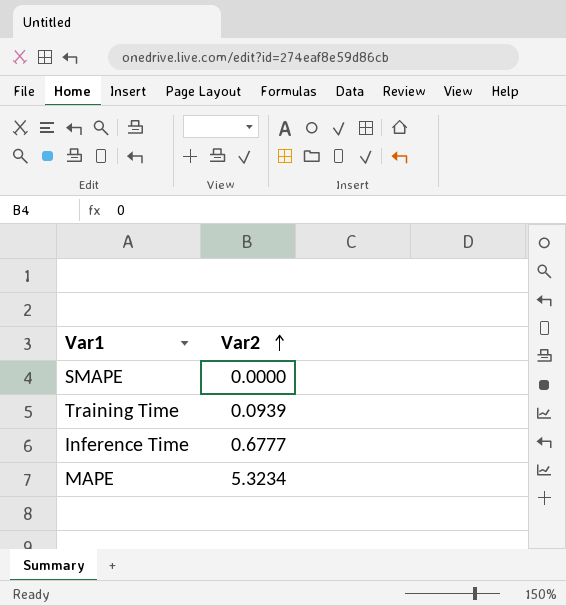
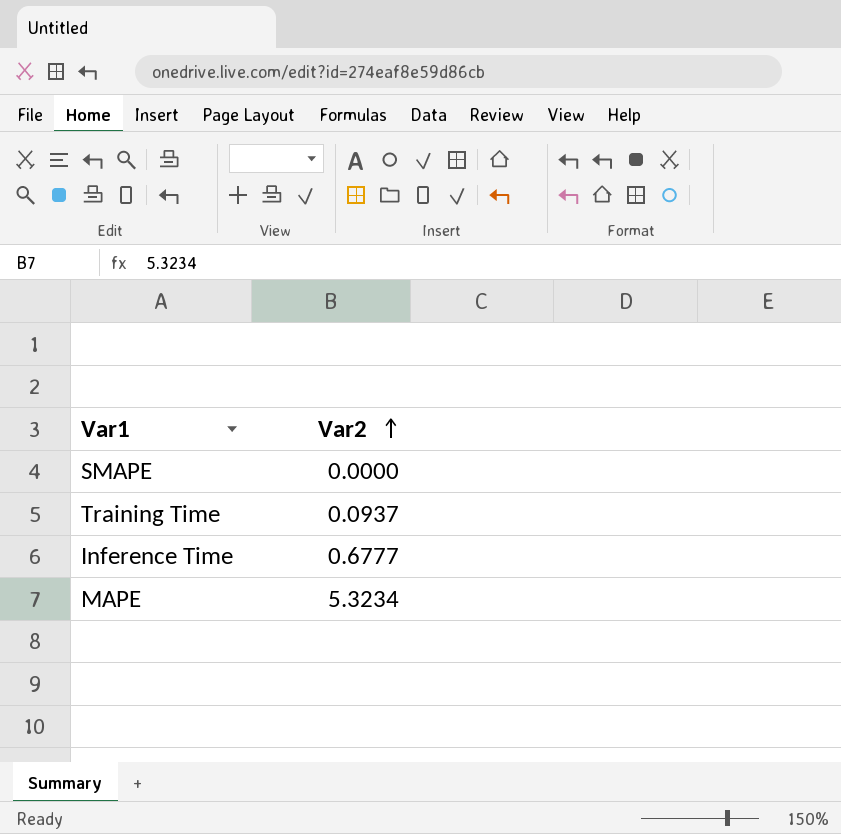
Training Time | Var2: 0.0939 -> 0.0937

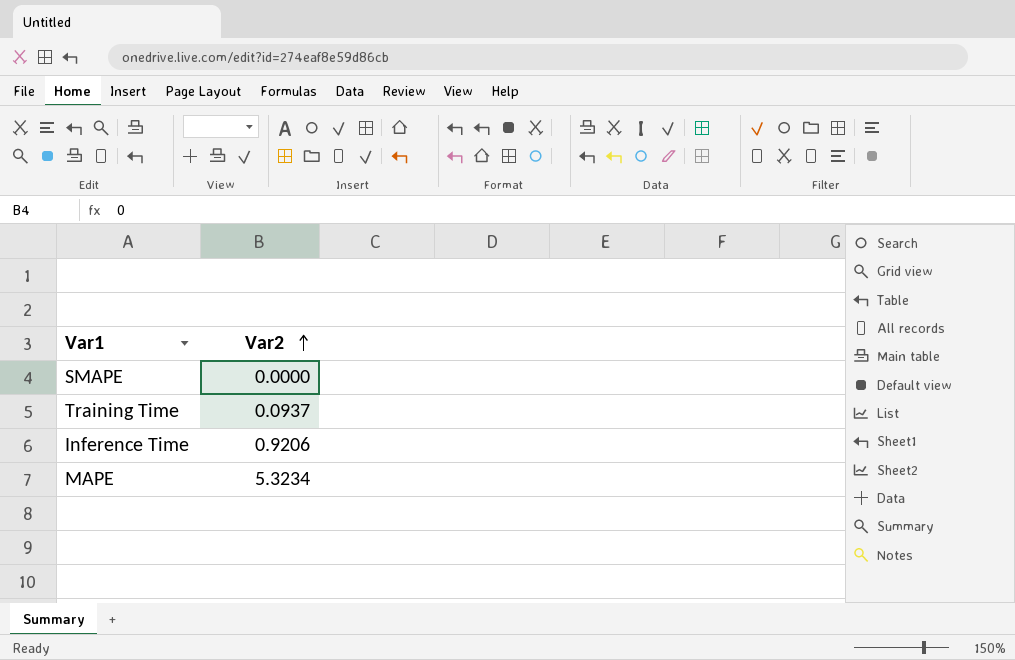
Inference Time | Var2: 0.6777 -> 0.9206

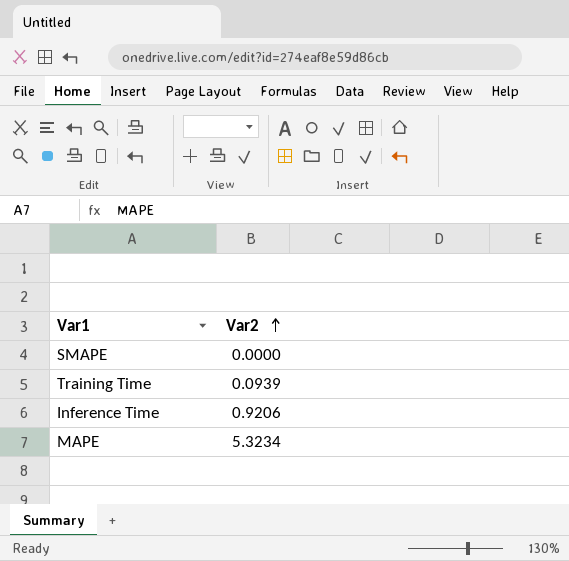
Training Time | Var2: 0.0937 -> 0.0939

